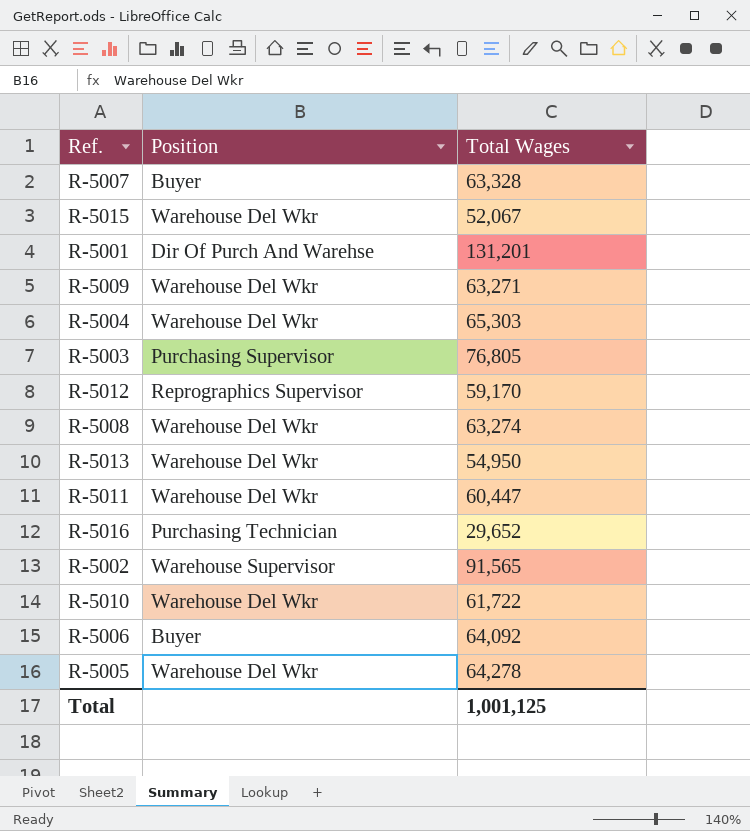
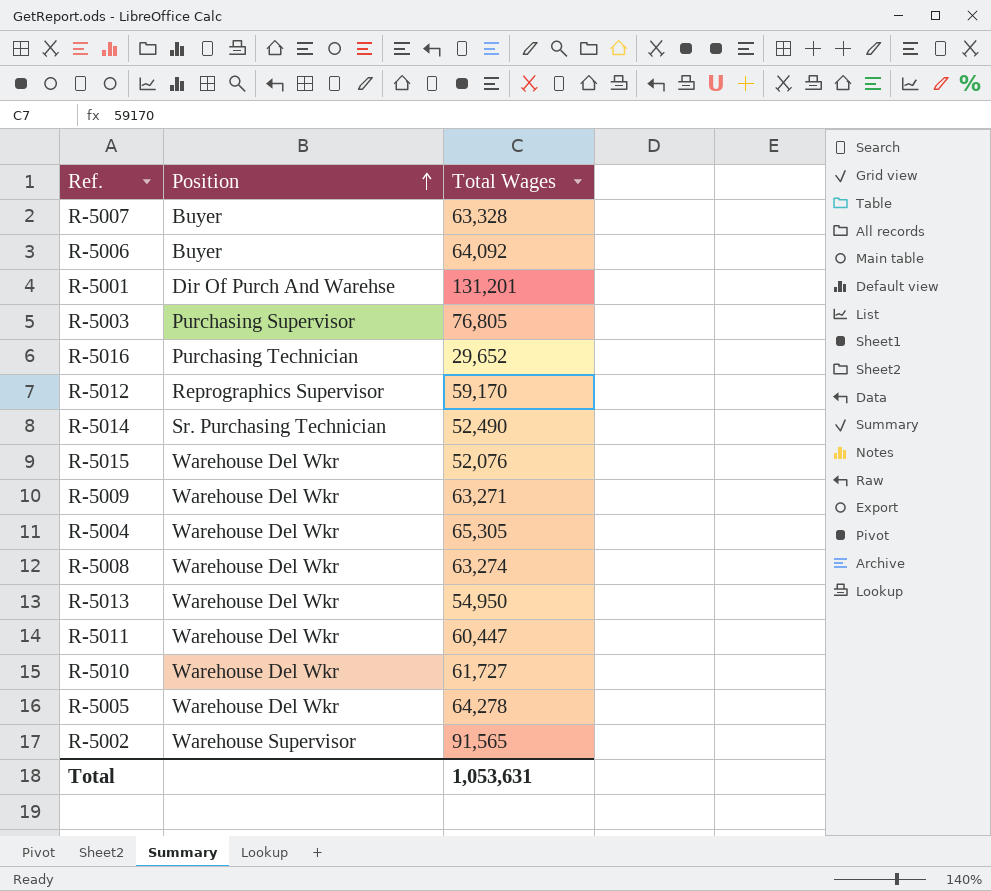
row order: none -> Position ascending
row R-5014: none -> Sr. Purchasing Technician | 52,490
R-5015 | Total Wages: 52,067 -> 52,076
R-5004 | Total Wages: 65,303 -> 65,305
R-5010 | Total Wages: 61,722 -> 61,727
Total | Total Wages: 1,001,125 -> 1,053,631

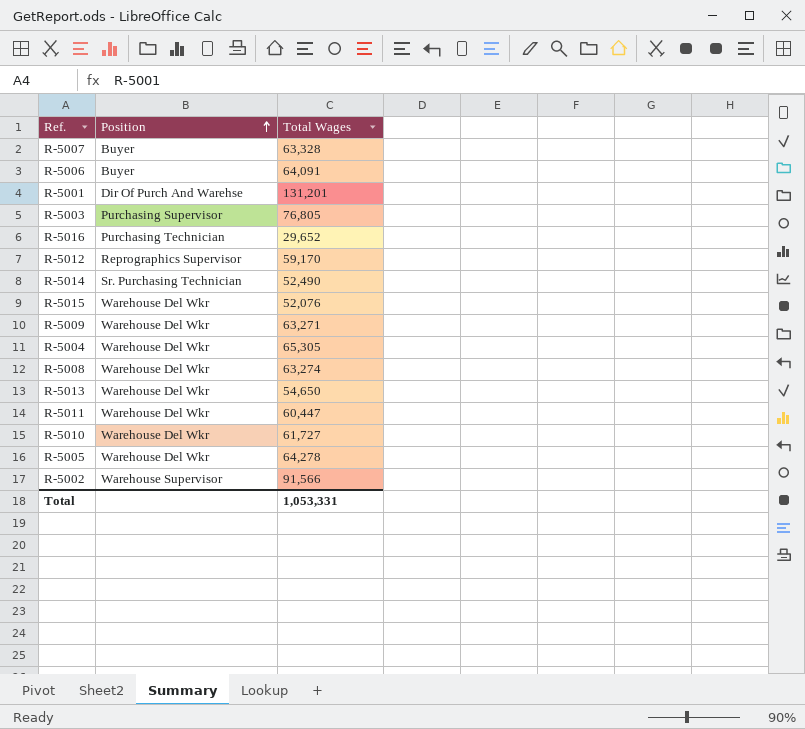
R-5006 | Total Wages: 64,092 -> 64,091
R-5013 | Total Wages: 54,950 -> 54,650
R-5002 | Total Wages: 91,565 -> 91,566
Total | Total Wages: 1,053,631 -> 1,053,331

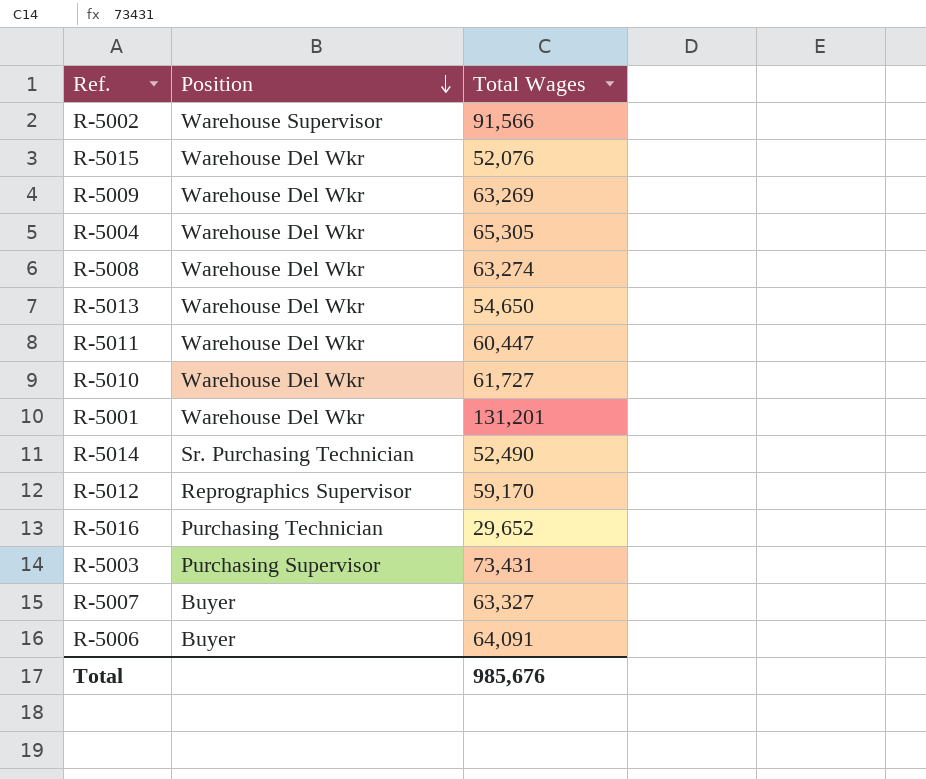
row order: Position ascending -> Position descending
row R-5005: Warehouse Del Wkr | 64,278 -> none
R-5009 | Total Wages: 63,271 -> 63,269
R-5001 | Position: Dir Of Purch And Warehse -> Warehouse Del Wkr
R-5003 | Total Wages: 76,805 -> 73,431
R-5007 | Total Wages: 63,328 -> 63,327
Total | Total Wages: 1,053,331 -> 985,676

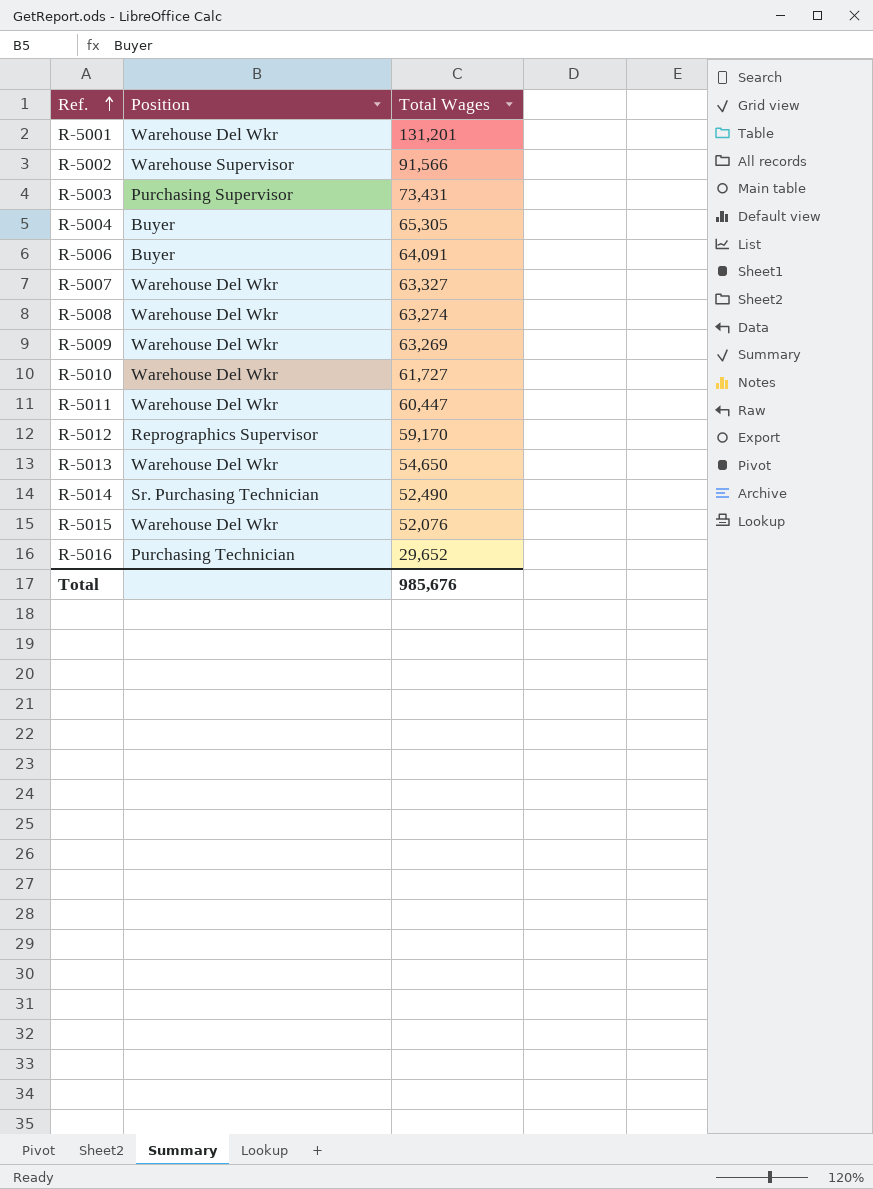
row order: Position descending -> Ref. ascending
R-5004 | Position: Warehouse Del Wkr -> Buyer
R-5007 | Position: Buyer -> Warehouse Del Wkr

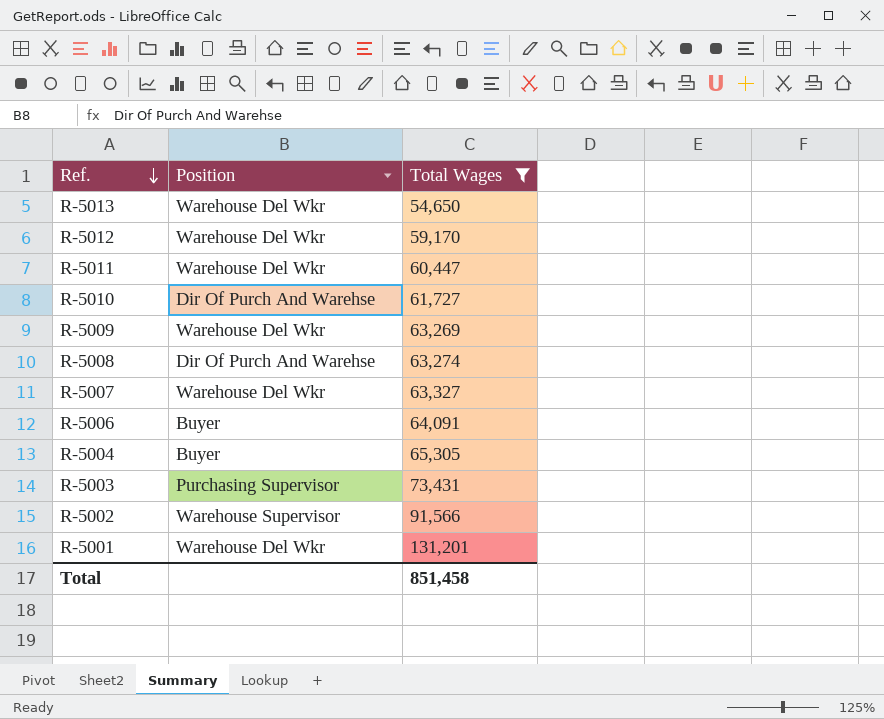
filter: none -> Total Wages >= 54,650
row order: Ref. ascending -> Ref. descending
R-5012 | Position: Reprographics Supervisor -> Warehouse Del Wkr
R-5010 | Position: Warehouse Del Wkr -> Dir Of Purch And Warehse
R-5008 | Position: Warehouse Del Wkr -> Dir Of Purch And Warehse
Total | Total Wages: 985,676 -> 851,458

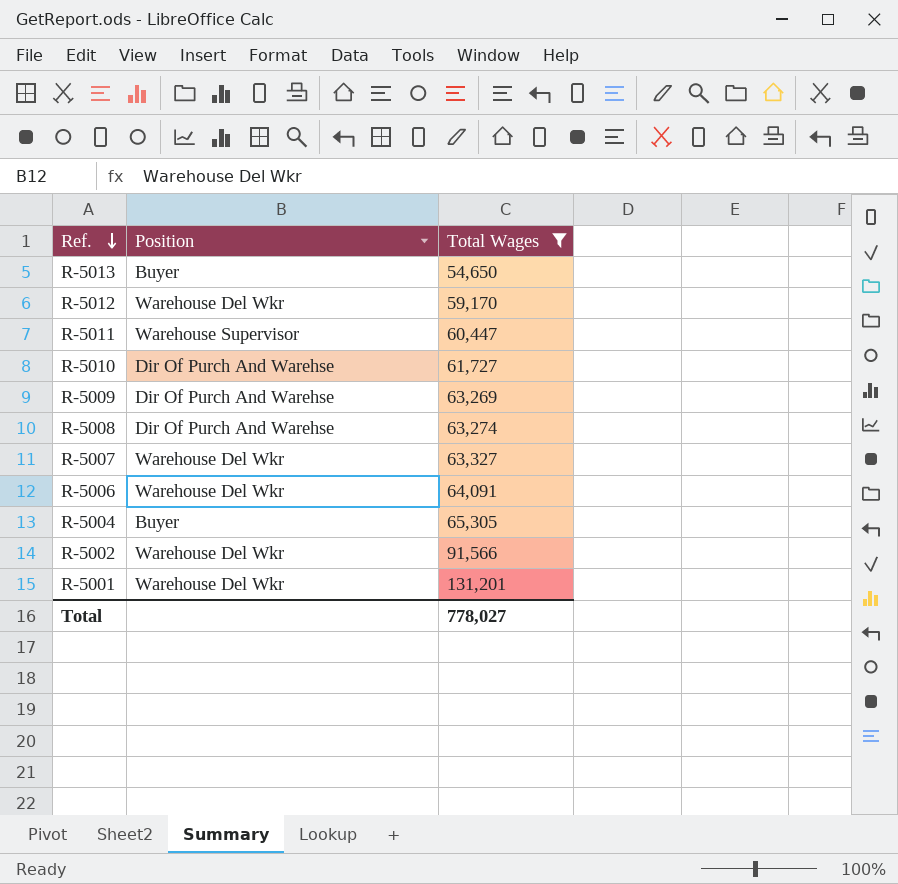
row R-5003: Purchasing Supervisor | 73,431 -> none
R-5013 | Position: Warehouse Del Wkr -> Buyer
R-5011 | Position: Warehouse Del Wkr -> Warehouse Supervisor
R-5009 | Position: Warehouse Del Wkr -> Dir Of Purch And Warehse
R-5006 | Position: Buyer -> Warehouse Del Wkr
R-5002 | Position: Warehouse Supervisor -> Warehouse Del Wkr
Total | Total Wages: 851,458 -> 778,027

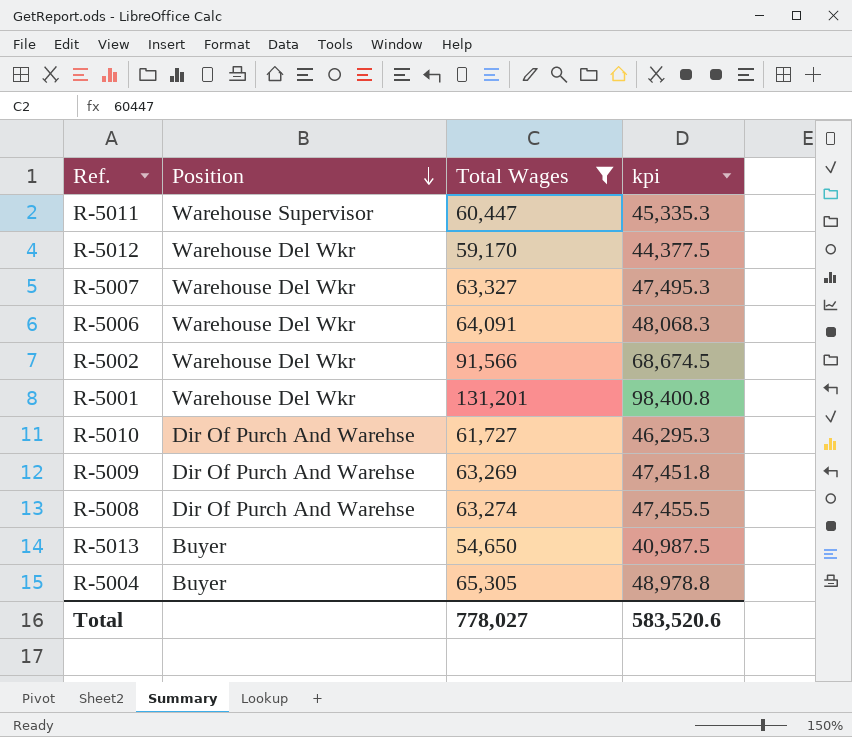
row order: Ref. descending -> Position descending
column kpi | formula: none -> [Total Wages] * 0.75

